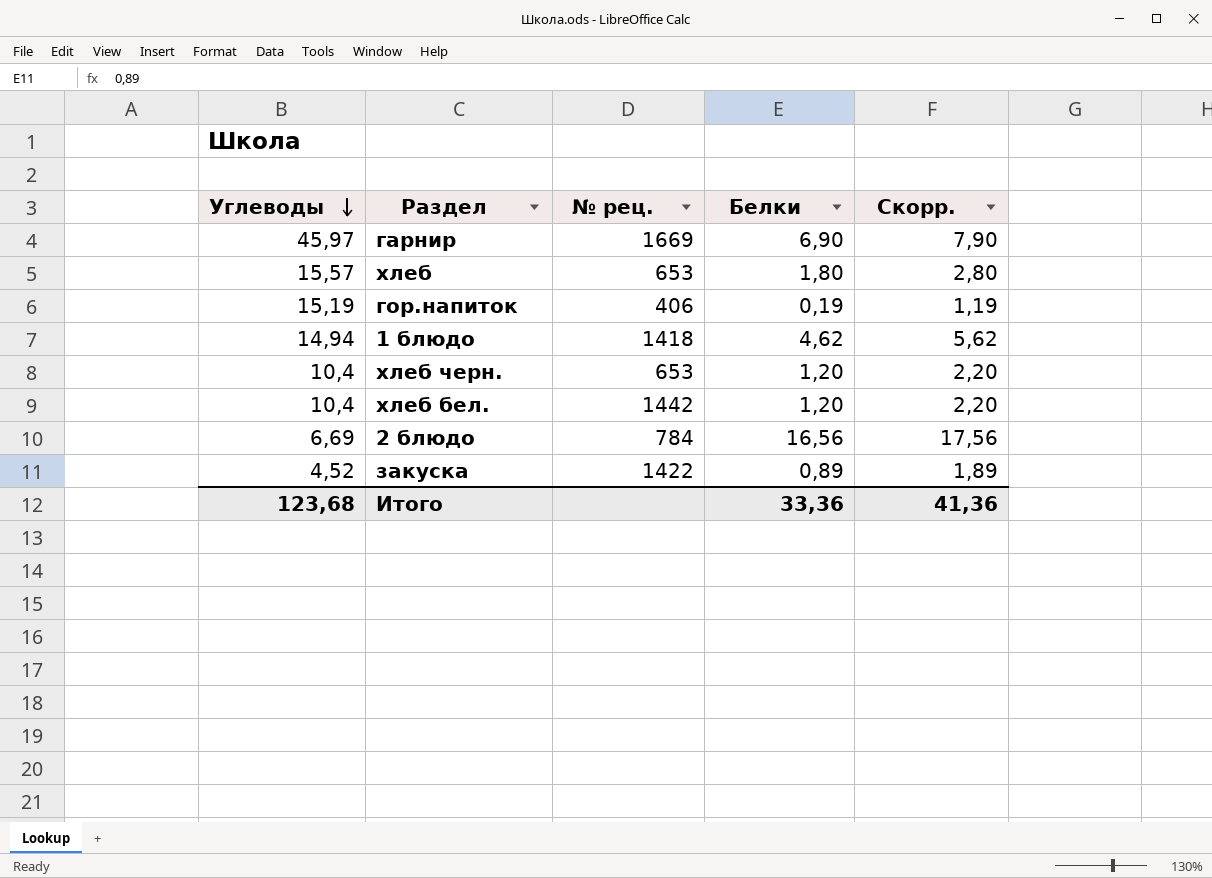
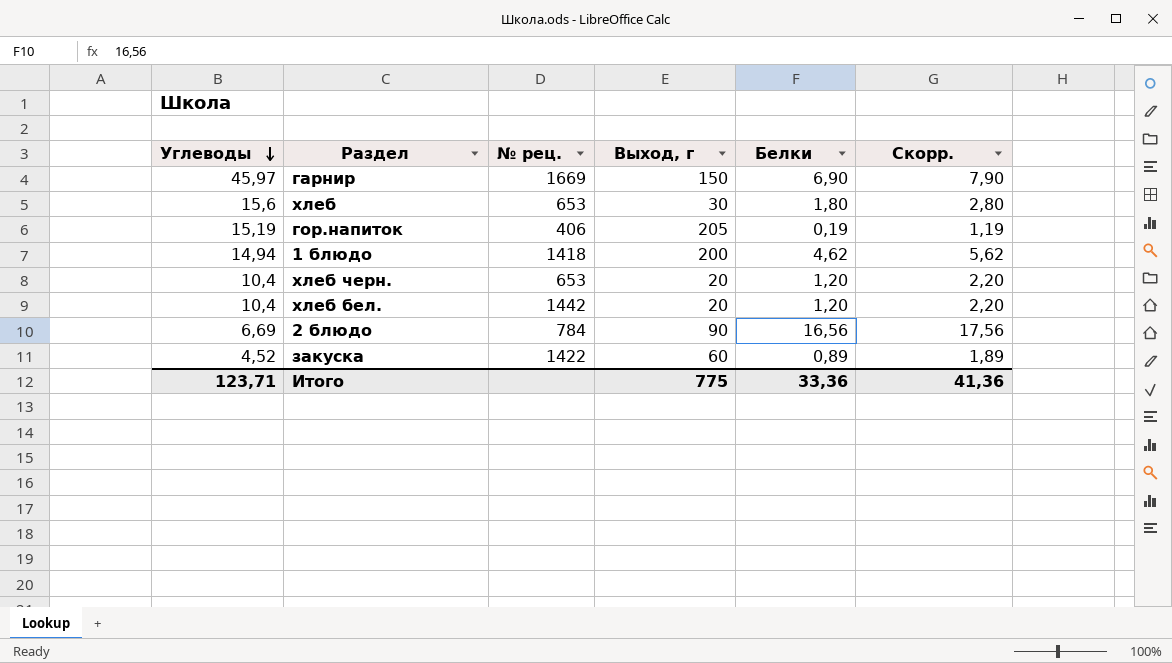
column Выход, г | position: none -> 4
хлеб | Углеводы: 15,57 -> 15,6
Итого | Углеводы: 123,68 -> 123,71

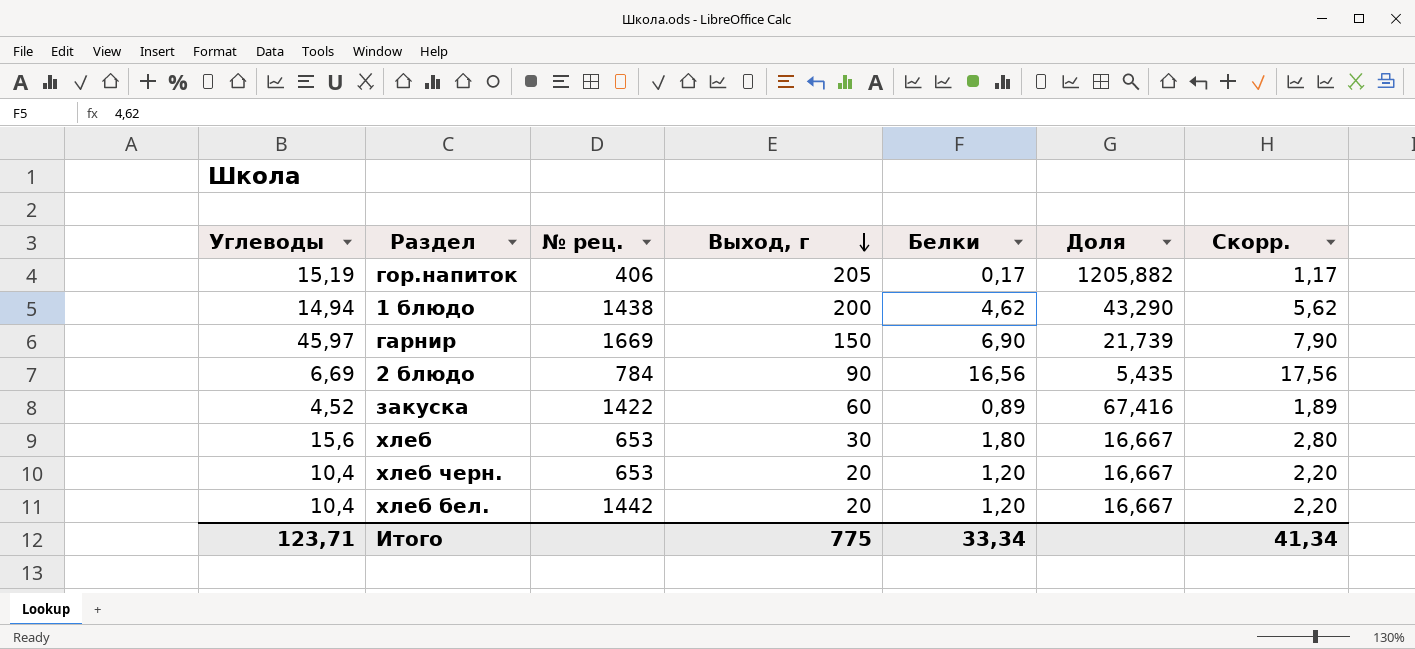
row order: Углеводы descending -> Выход, г descending
column Доля | formula: none -> [Выход, г] / [Белки]
гор.напиток | Белки: 0,19 -> 0,17
гор.напиток | Скорр.: 1,19 -> 1,17
1 блюдо | № рец.: 1418 -> 1438
Итого | Белки: 33,36 -> 33,34
Итого | Скорр.: 41,36 -> 41,34

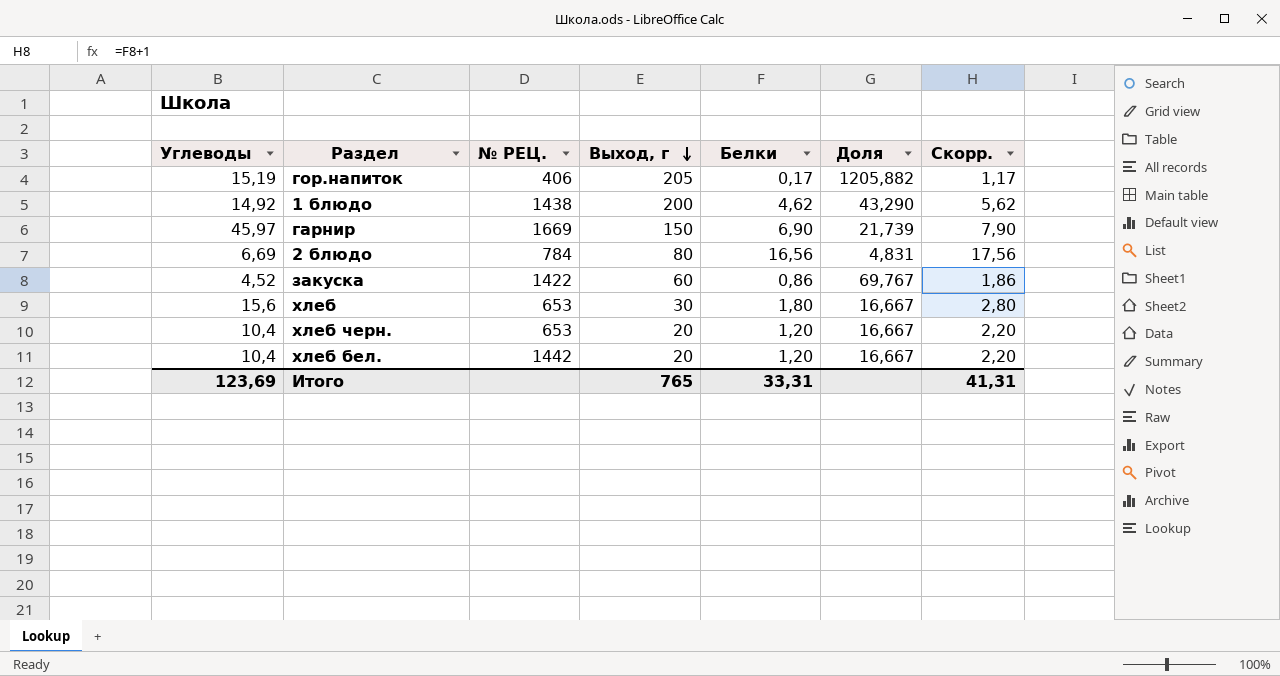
column name: № рец. -> № РЕЦ.
1 блюдо | Углеводы: 14,94 -> 14,92
2 блюдо | Выход, г: 90 -> 80
2 блюдо | Доля: 5,435 -> 4,831
закуска | Белки: 0,89 -> 0,86
закуска | Доля: 67,416 -> 69,767
закуска | Скорр.: 1,89 -> 1,86
Итого | Углеводы: 123,71 -> 123,69
Итого | Выход, г: 775 -> 765
Итого | Белки: 33,34 -> 33,31
Итого | Скорр.: 41,34 -> 41,31

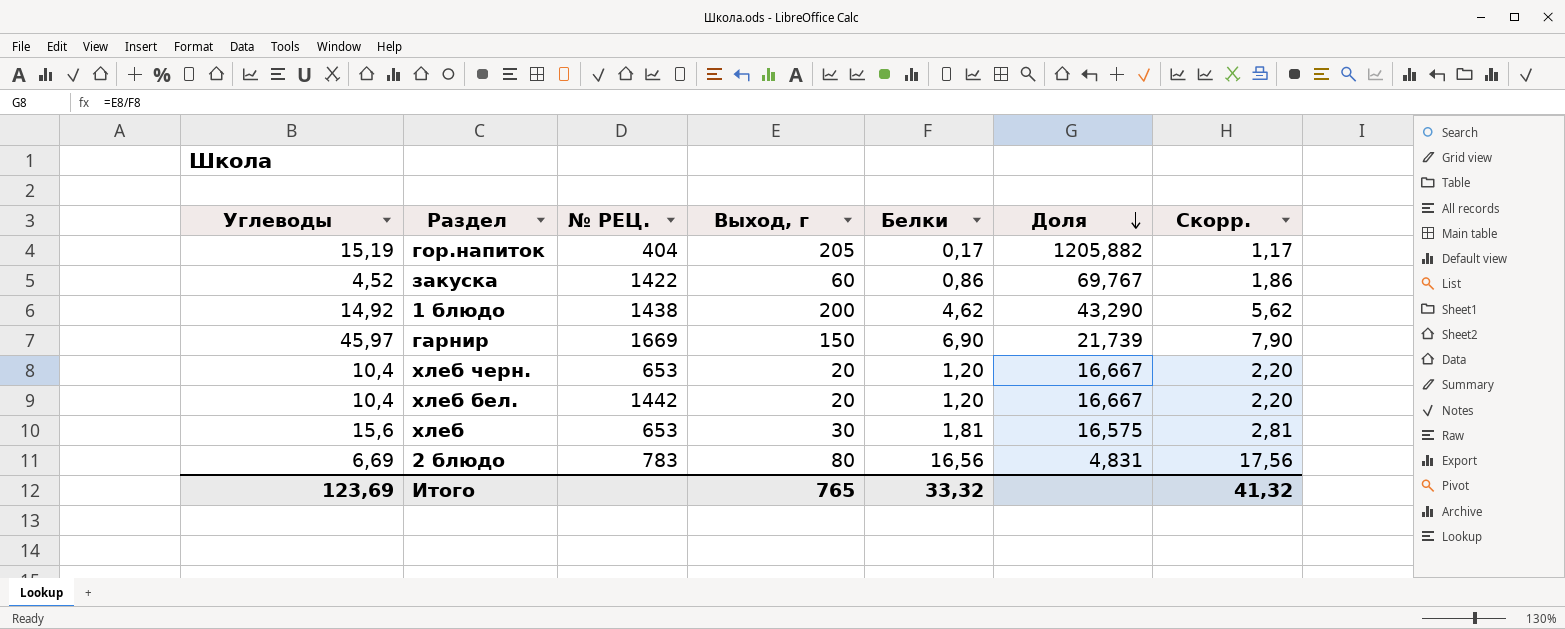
row order: Выход, г descending -> Доля descending
гор.напиток | № РЕЦ.: 406 -> 404
хлеб | Белки: 1,80 -> 1,81
хлеб | Доля: 16,667 -> 16,575
хлеб | Скорр.: 2,80 -> 2,81
2 блюдо | № РЕЦ.: 784 -> 783
Итого | Белки: 33,31 -> 33,32
Итого | Скорр.: 41,31 -> 41,32

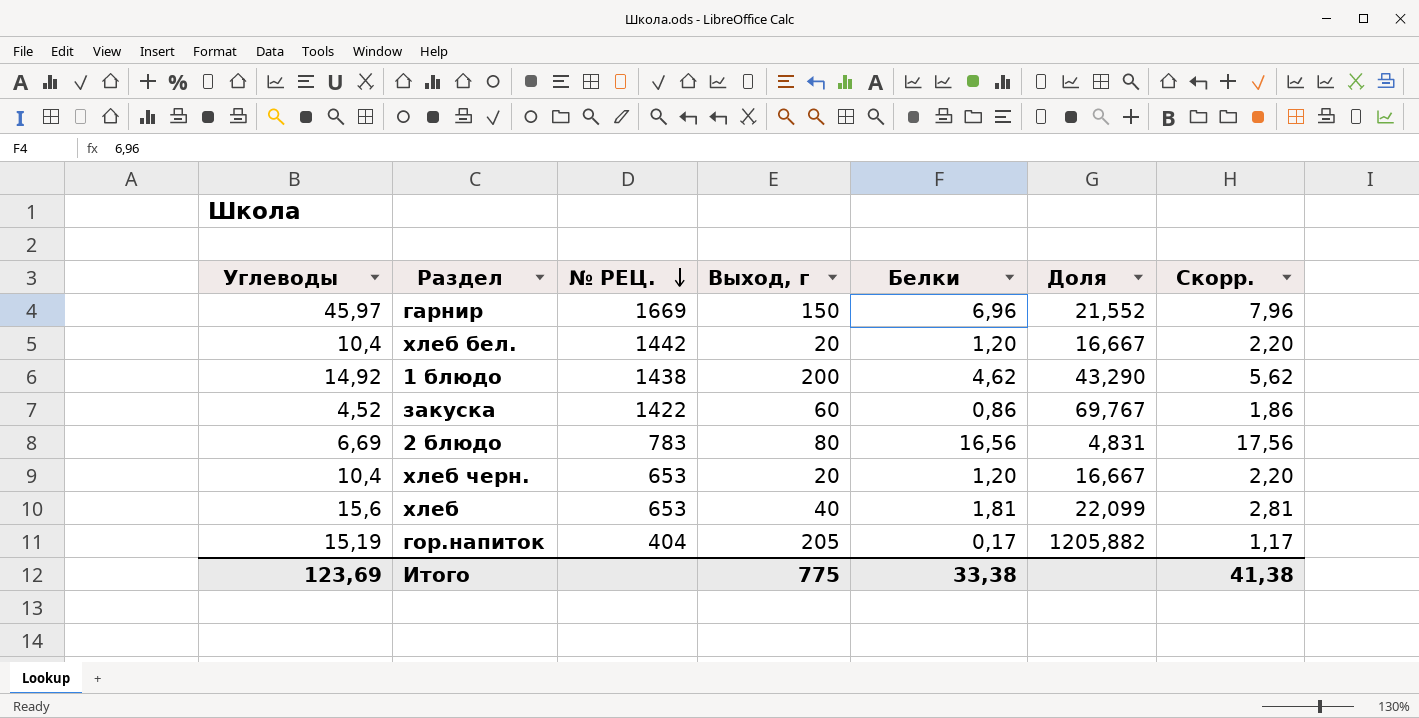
row order: Доля descending -> № РЕЦ. descending
гарнир | Белки: 6,90 -> 6,96
гарнир | Доля: 21,739 -> 21,552
гарнир | Скорр.: 7,90 -> 7,96
хлеб | Выход, г: 30 -> 40
хлеб | Доля: 16,575 -> 22,099
Итого | Выход, г: 765 -> 775
Итого | Белки: 33,32 -> 33,38
Итого | Скорр.: 41,32 -> 41,38

